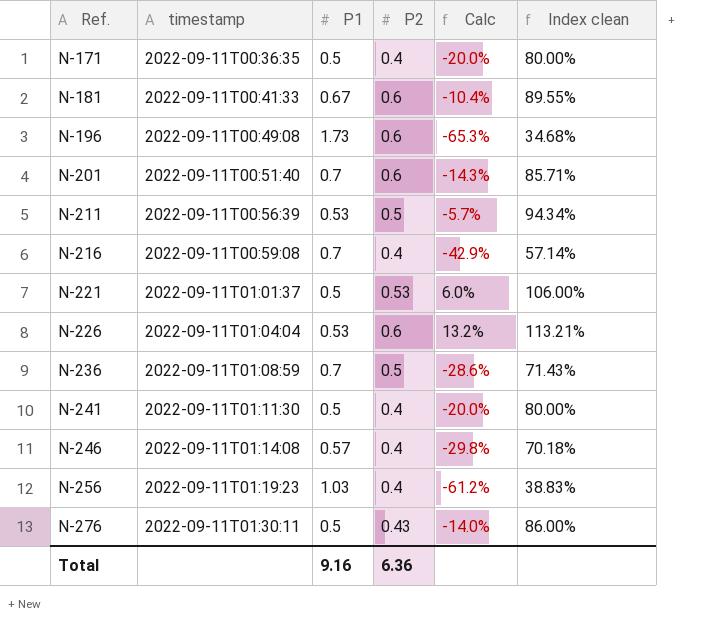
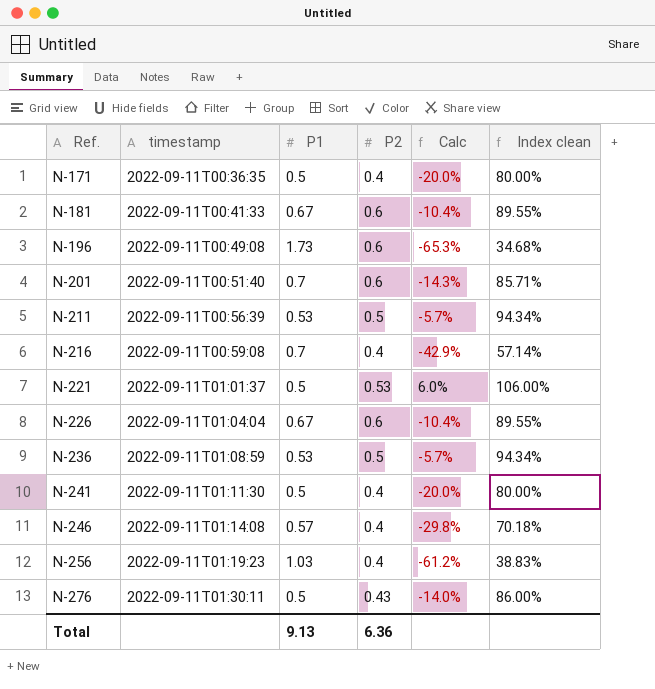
N-226 | P1: 0.53 -> 0.67
N-226 | Calc: 13.2% -> -10.4%
N-226 | Index clean: 113.21% -> 89.55%
N-236 | P1: 0.7 -> 0.53
N-236 | Calc: -28.6% -> -5.7%
N-236 | Index clean: 71.43% -> 94.34%
Total | P1: 9.16 -> 9.13

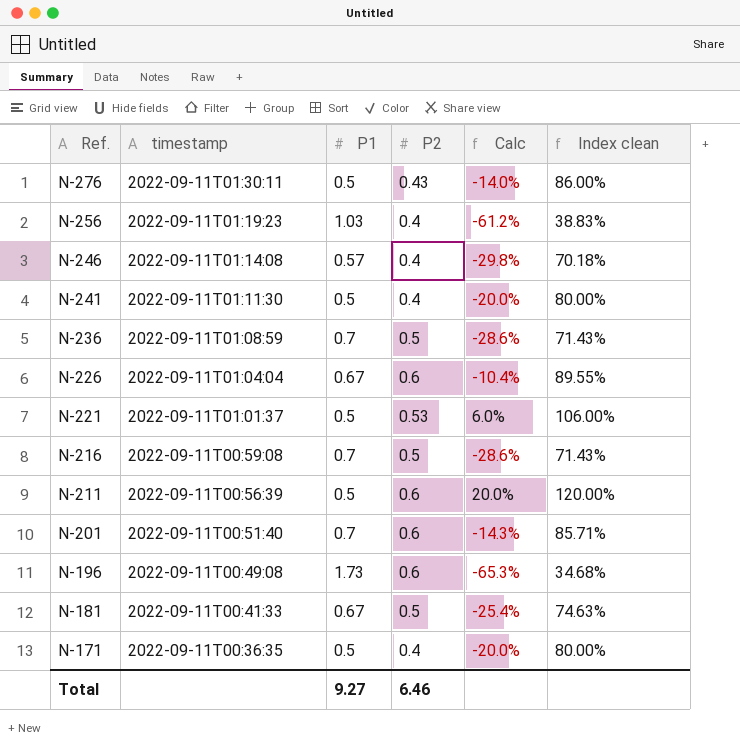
row order: Ref. ascending -> Ref. descending
N-236 | P1: 0.53 -> 0.7
N-236 | Calc: -5.7% -> -28.6%
N-236 | Index clean: 94.34% -> 71.43%
N-216 | P2: 0.4 -> 0.5
N-216 | Calc: -42.9% -> -28.6%
N-216 | Index clean: 57.14% -> 71.43%
N-211 | P1: 0.53 -> 0.5
N-211 | P2: 0.5 -> 0.6
N-211 | Calc: -5.7% -> 20.0%
N-211 | Index clean: 94.34% -> 120.00%
N-181 | P2: 0.6 -> 0.5
N-181 | Calc: -10.4% -> -25.4%
N-181 | Index clean: 89.55% -> 74.63%
Total | P1: 9.13 -> 9.27
Total | P2: 6.36 -> 6.46

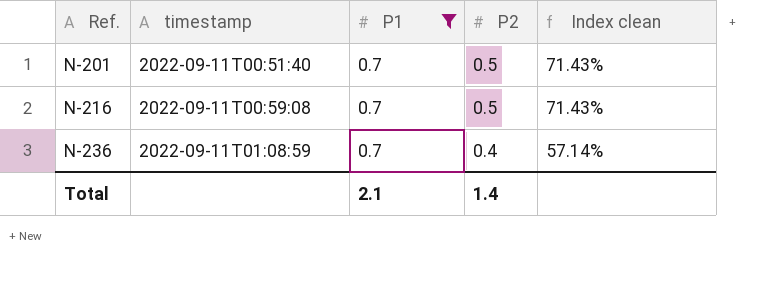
filter: none -> P1 = 0.7
row order: Ref. descending -> Ref. ascending
column Calc | formula: ([P2] - [P1]) / [P1] -> none
N-201 | P2: 0.6 -> 0.5
N-201 | Index clean: 85.71% -> 71.43%
N-236 | P2: 0.5 -> 0.4
N-236 | Index clean: 71.43% -> 57.14%
Total | P1: 9.27 -> 2.1
Total | P2: 6.46 -> 1.4

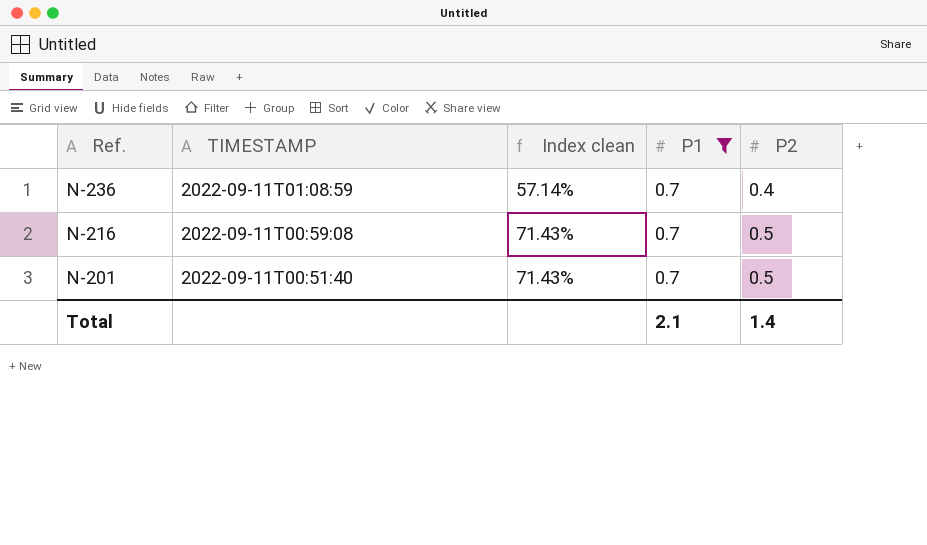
row order: Ref. ascending -> Ref. descending
column name: timestamp -> TIMESTAMP
column Index clean | position: 5 -> 3

